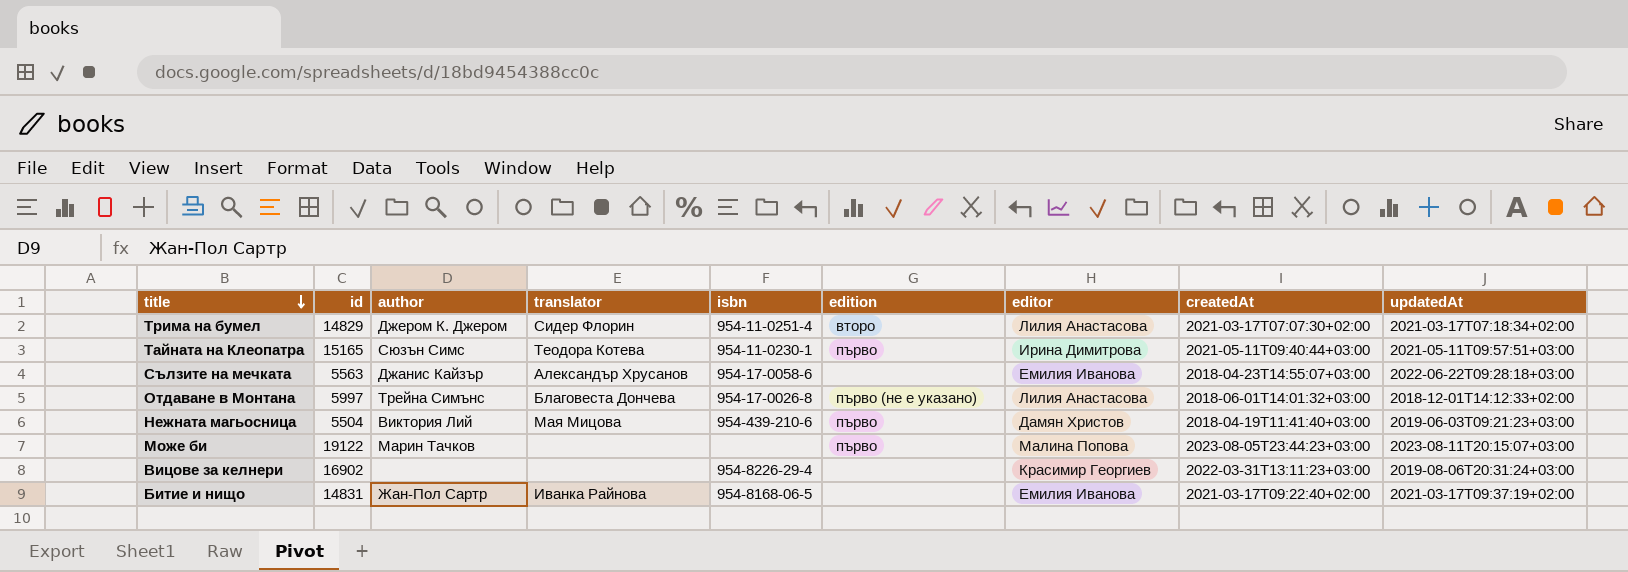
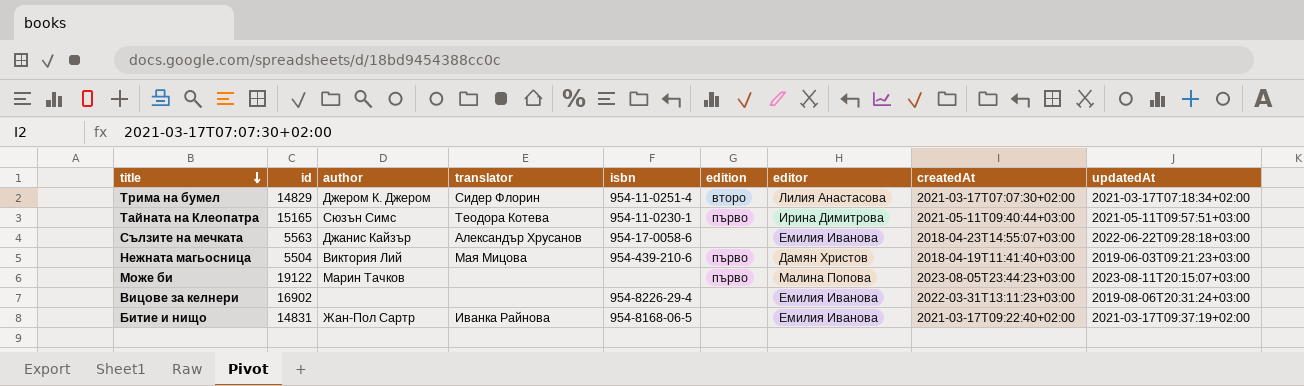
row Отдаване в Монтана: 5997 | Трейна Симънс | Благовеста Дончева | 954-17-0026-8 | първо (не е указано) | Лилия Анастасова | 2018-06-01T14:01:32+03:00 | 2018-12-01T14:12:33+02:00 -> none
Вицове за келнери | editor: Красимир Георгиев -> Емилия Иванова

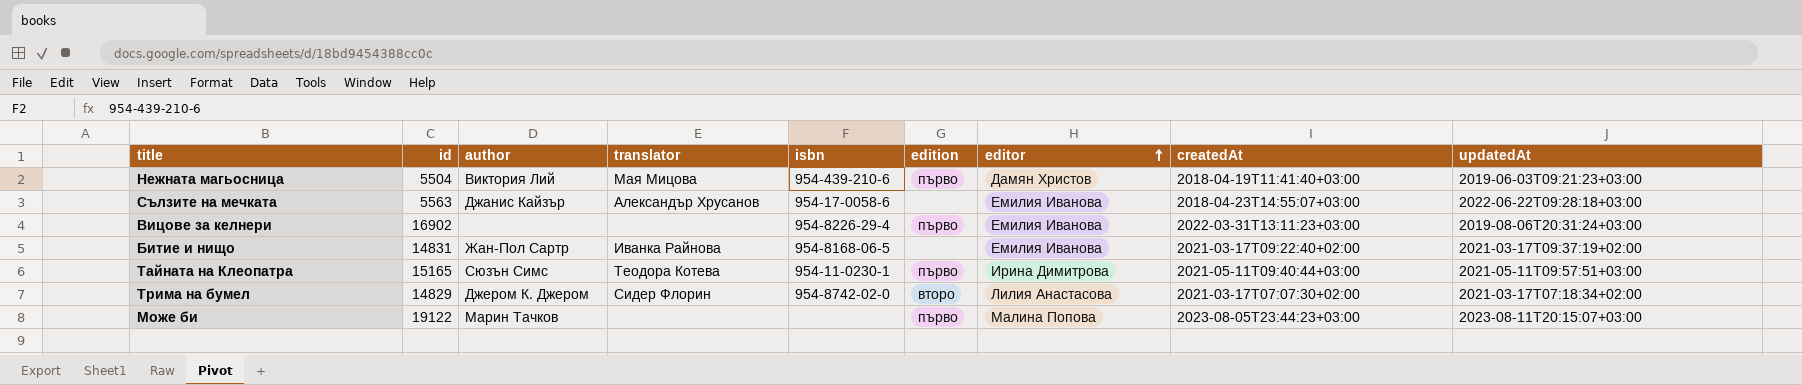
row order: title descending -> editor ascending
Вицове за келнери | edition: none -> първо
Трима на бумел | isbn: 954-11-0251-4 -> 954-8742-02-0

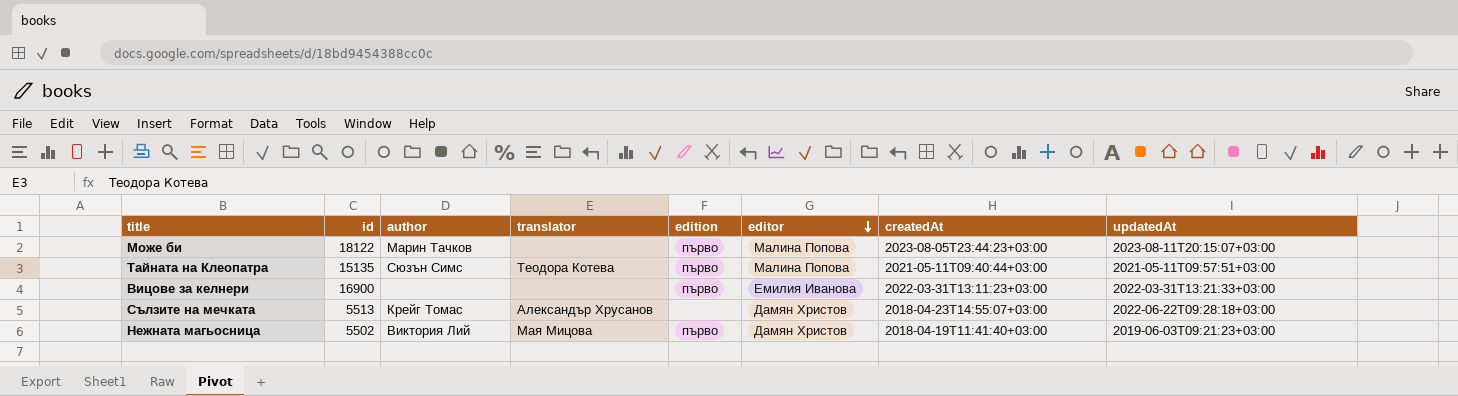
row order: editor ascending -> editor descending
column isbn | position: 5 -> none
row Битие и нищо: 14831 | Жан-Пол Сартр | Иванка Райнова | 954-8168-06-5 | none | Емилия Иванова | 2021-03-17T09:22:40+02:00 | 2021-03-17T09:37:19+02:00 -> none
row Трима на бумел: 14829 | Джером К. Джером | Сидер Флорин | 954-8742-02-0 | второ | Лилия Анастасова | 2021-03-17T07:07:30+02:00 | 2021-03-17T07:18:34+02:00 -> none
Може би | id: 19122 -> 18122
Тайната на Клеопатра | id: 15165 -> 15135
Тайната на Клеопатра | editor: Ирина Димитрова -> Малина Попова
Вицове за келнери | id: 16902 -> 16900
Вицове за келнери | updatedAt: 2019-08-06T20:31:24+03:00 -> 2022-03-31T13:21:33+03:00
Сълзите на мечката | id: 5563 -> 5513
Сълзите на мечката | author: Джанис Кайзър -> Крейг Томас
Сълзите на мечката | editor: Емилия Иванова -> Дамян Христов
Нежната магьосница | id: 5504 -> 5502

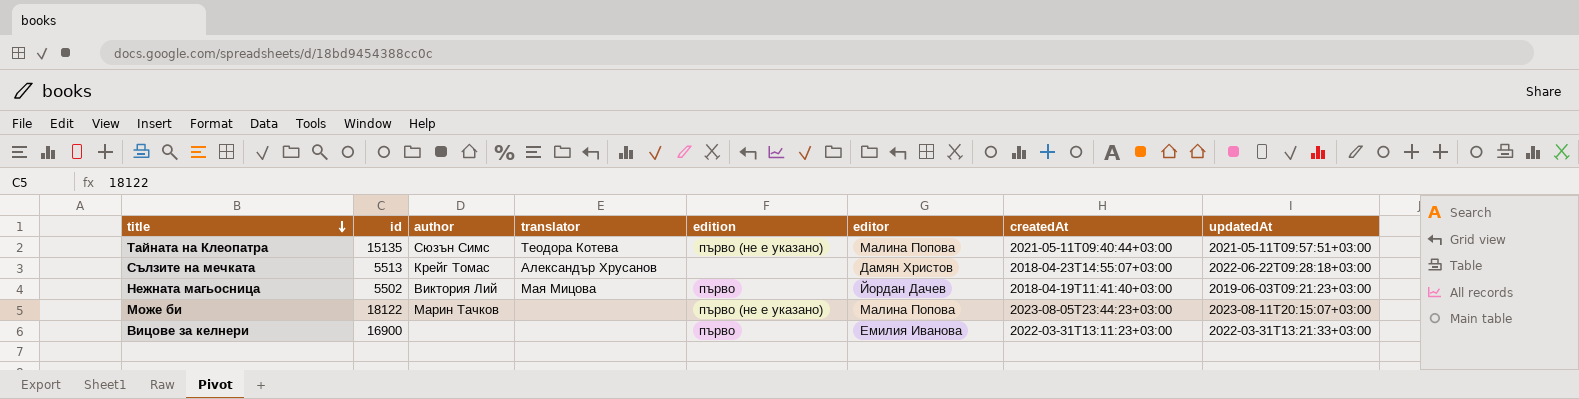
row order: editor descending -> title descending
Тайната на Клеопатра | edition: първо -> първо (не е указано)
Нежната магьосница | editor: Дамян Христов -> Йордан Дачев
Може би | edition: първо -> първо (не е указано)

